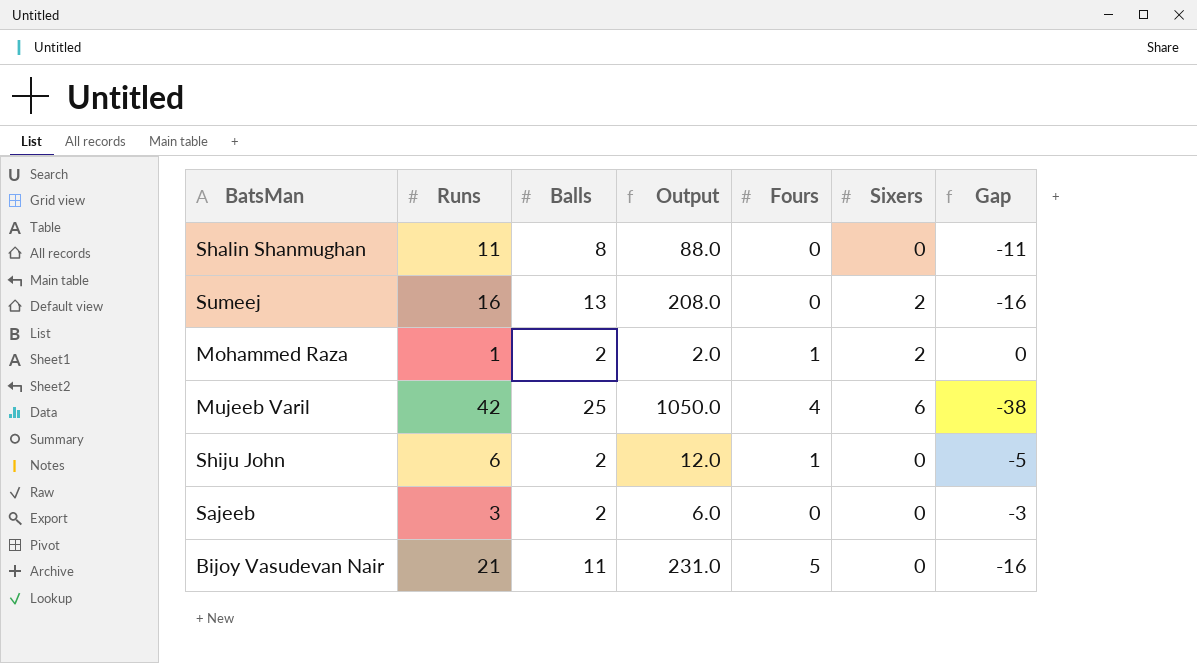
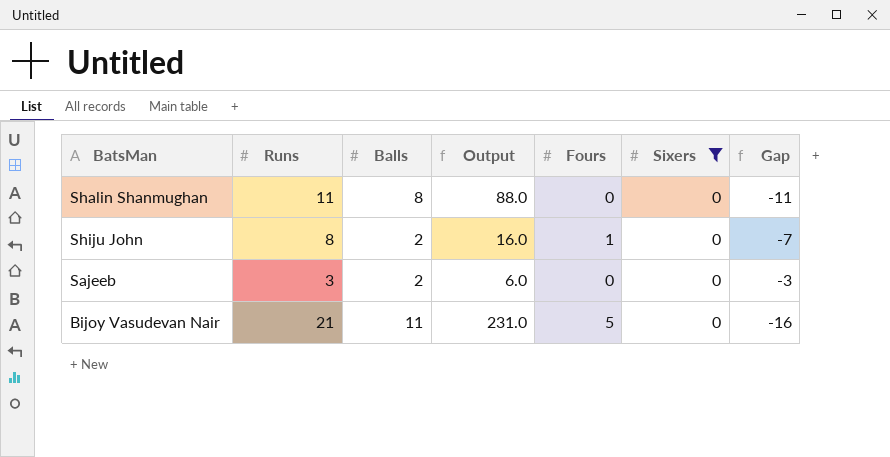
filter: none -> Sixers = 0
Shiju John | Runs: 6 -> 8
Shiju John | Output: 12.0 -> 16.0
Shiju John | Gap: -5 -> -7

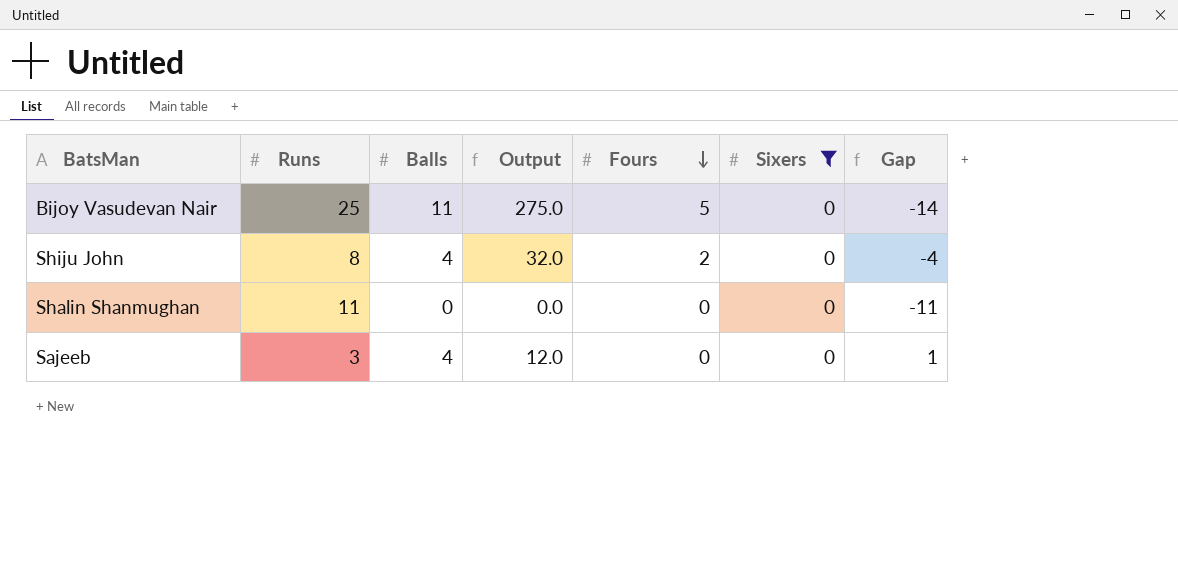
row order: none -> Fours descending
column Gap | formula: [Fours] - [Runs] -> [Balls] - [Runs]
Bijoy Vasudevan Nair | Runs: 21 -> 25
Bijoy Vasudevan Nair | Output: 231.0 -> 275.0
Shiju John | Balls: 2 -> 4
Shiju John | Output: 16.0 -> 32.0
Shiju John | Fours: 1 -> 2
Shalin Shanmughan | Balls: 8 -> 0
Shalin Shanmughan | Output: 88.0 -> 0.0
Sajeeb | Balls: 2 -> 4
Sajeeb | Output: 6.0 -> 12.0

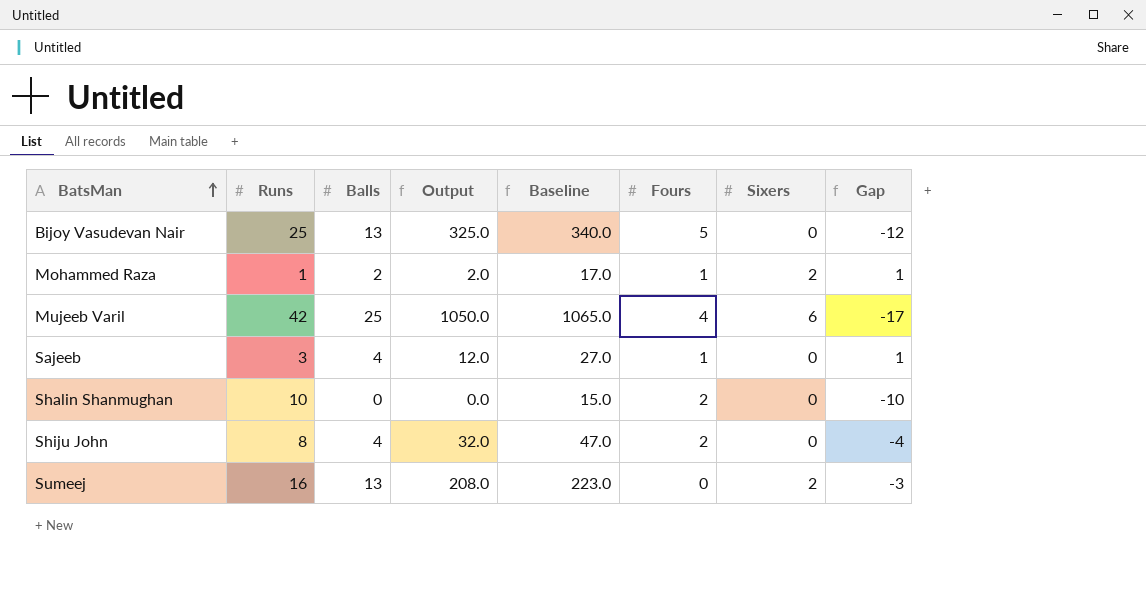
filter: Sixers = 0 -> none
row order: Fours descending -> BatsMan ascending
column Baseline | formula: none -> [Output] + 15
Bijoy Vasudevan Nair | Balls: 11 -> 13
Bijoy Vasudevan Nair | Output: 275.0 -> 325.0
Bijoy Vasudevan Nair | Gap: -14 -> -12
Sajeeb | Fours: 0 -> 1
Shalin Shanmughan | Runs: 11 -> 10
Shalin Shanmughan | Fours: 0 -> 2
Shalin Shanmughan | Gap: -11 -> -10

